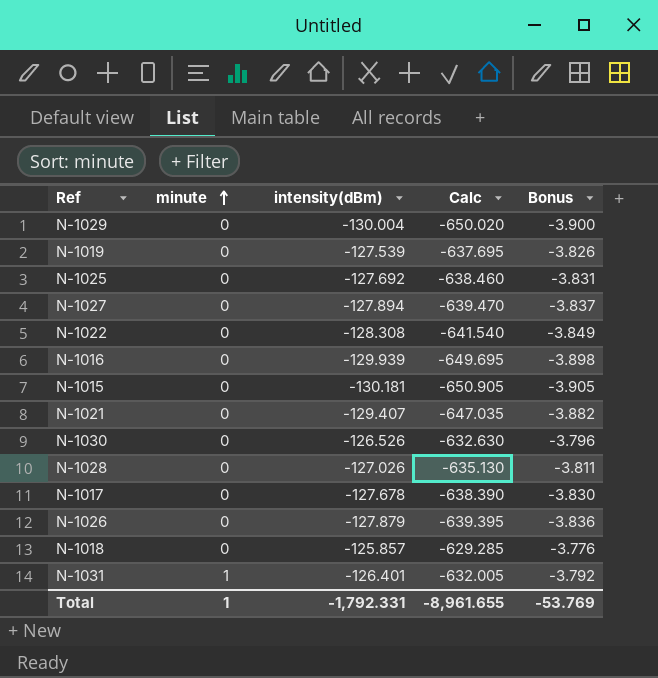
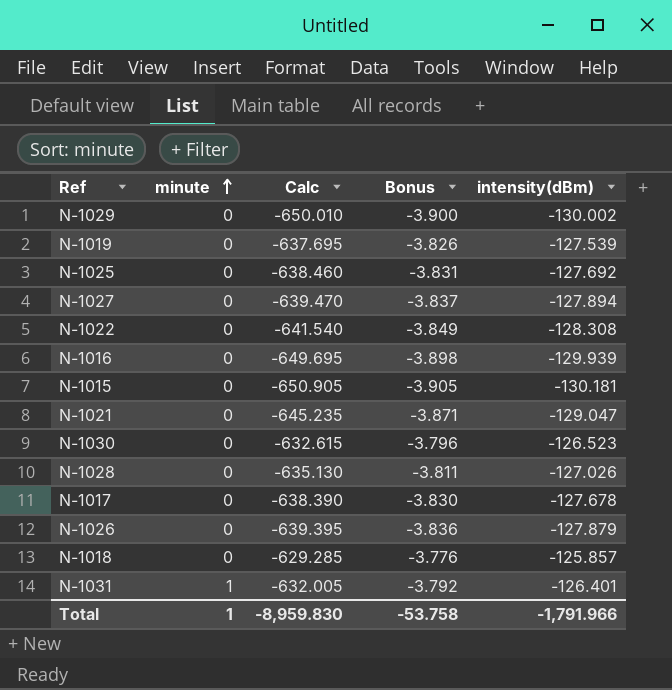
column intensity(dBm) | position: 3 -> 5
N-1029 | Calc: -650.020 -> -650.010
N-1029 | intensity(dBm): -130.004 -> -130.002
N-1021 | Calc: -647.035 -> -645.235
N-1021 | Bonus: -3.882 -> -3.871
N-1021 | intensity(dBm): -129.407 -> -129.047
N-1030 | Calc: -632.630 -> -632.615
N-1030 | intensity(dBm): -126.526 -> -126.523
Total | Calc: -8,961.655 -> -8,959.830
Total | Bonus: -53.769 -> -53.758
Total | intensity(dBm): -1,792.331 -> -1,791.966

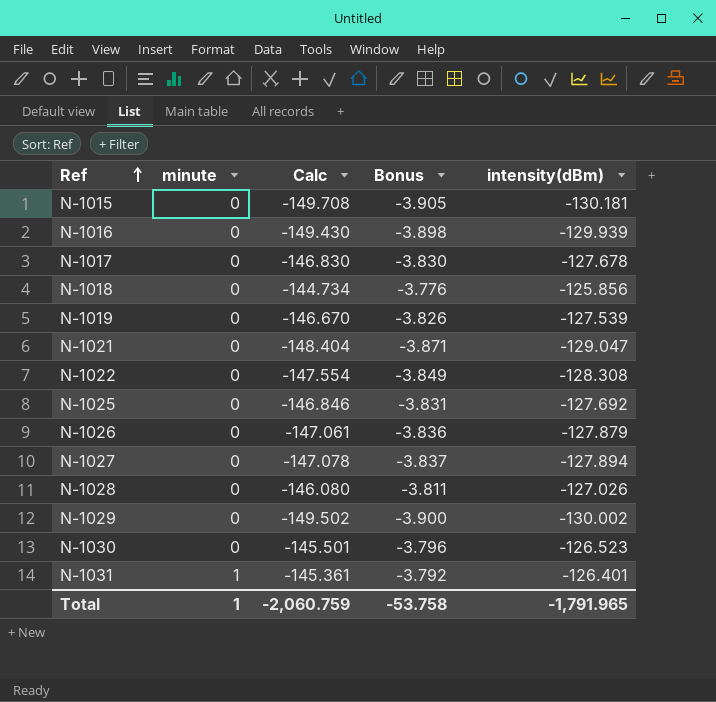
row order: minute ascending -> Ref ascending
column Calc | formula: [intensity(dBm)] * 5 -> [intensity(dBm)] * 1.15
N-1018 | intensity(dBm): -125.857 -> -125.856
Total | Calc: -8,959.830 -> -2,060.759
Total | intensity(dBm): -1,791.966 -> -1,791.965

